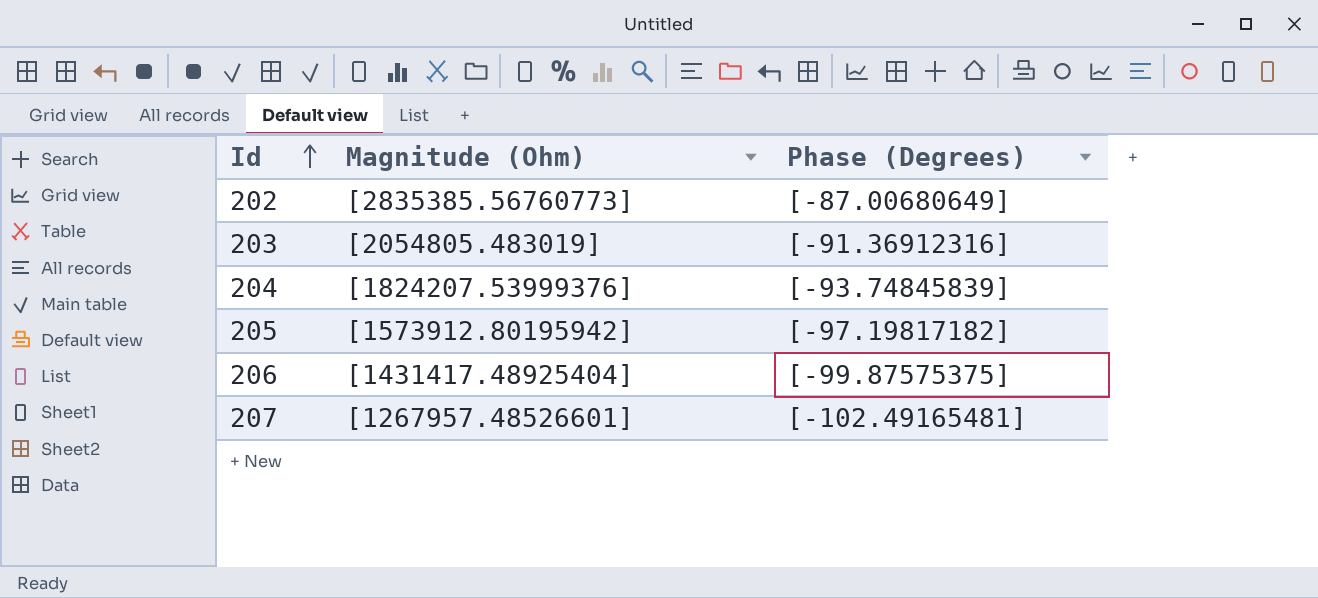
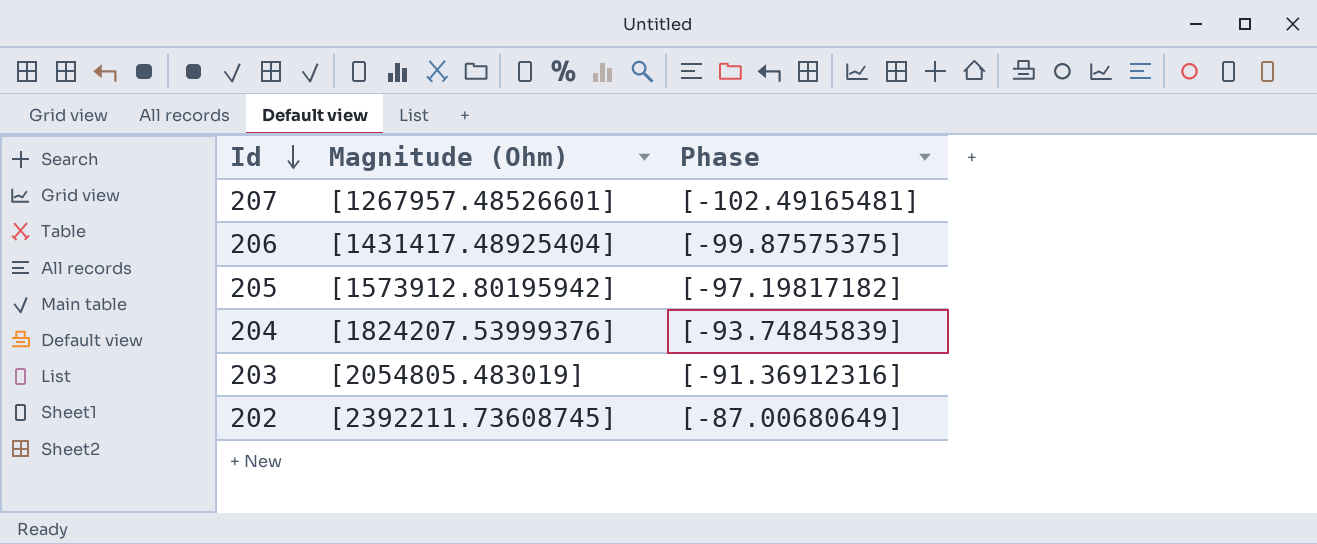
row order: Id ascending -> Id descending
column name: Phase (Degrees) -> Phase
202 | Magnitude (Ohm): [2835385.56760773] -> [2392211.73608745]

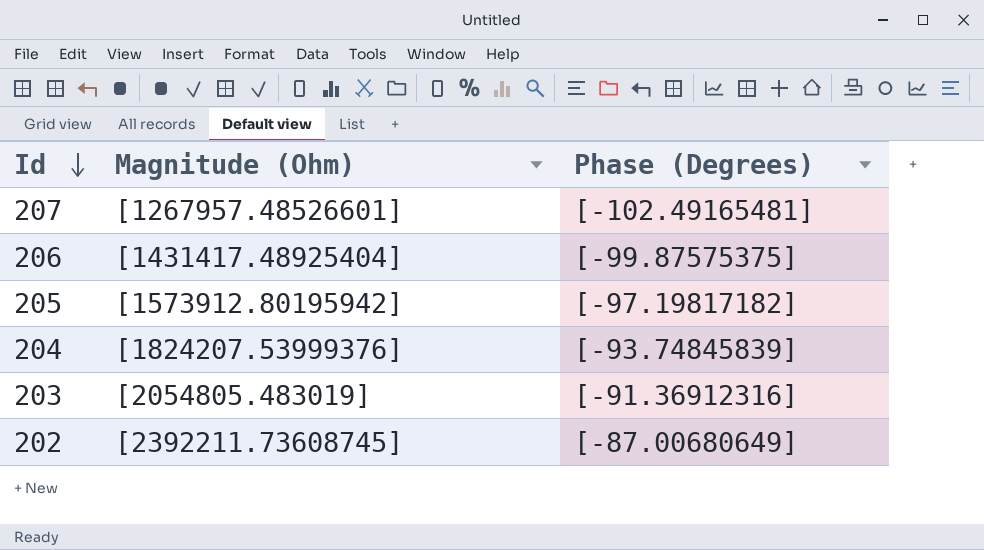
column name: Phase -> Phase (Degrees)

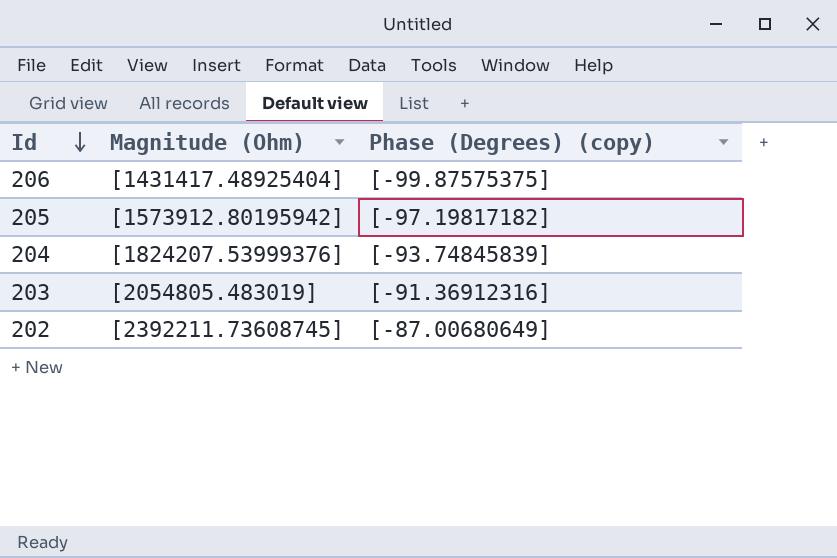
column name: Phase (Degrees) -> Phase (Degrees) (copy)
row 207: [1267957.48526601] | [-102.49165481] -> none

